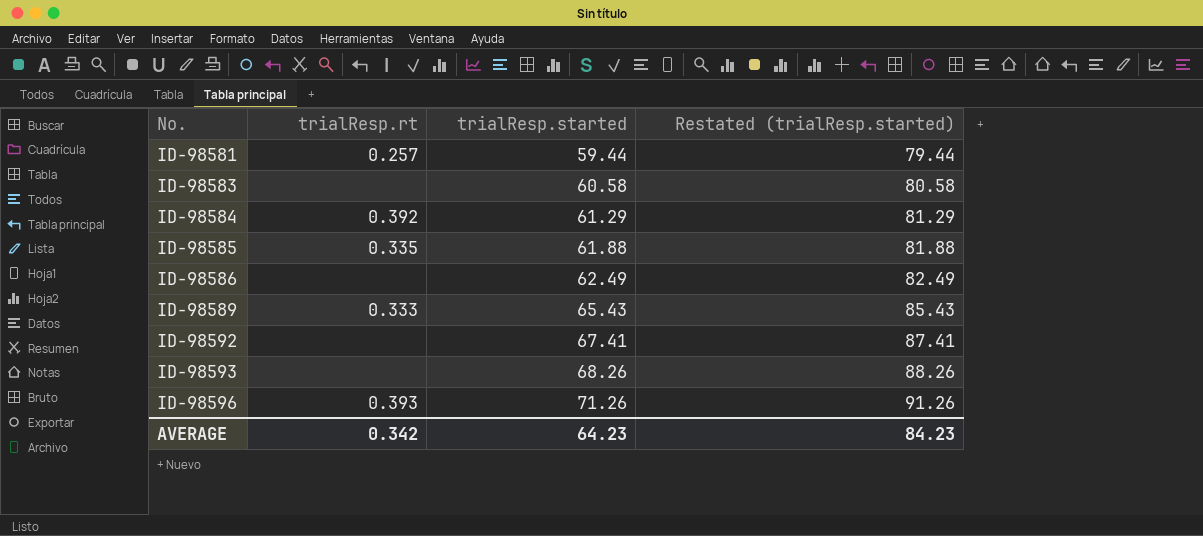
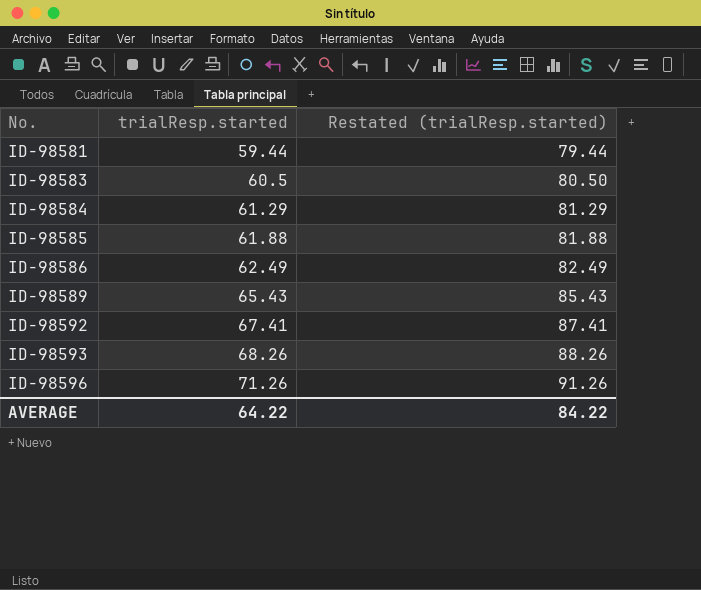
column trialResp.rt | position: 2 -> none
ID-98583 | trialResp.started: 60.58 -> 60.5
ID-98583 | Restated (trialResp.started): 80.58 -> 80.50
AVERAGE | trialResp.started: 64.23 -> 64.22
AVERAGE | Restated (trialResp.started): 84.23 -> 84.22

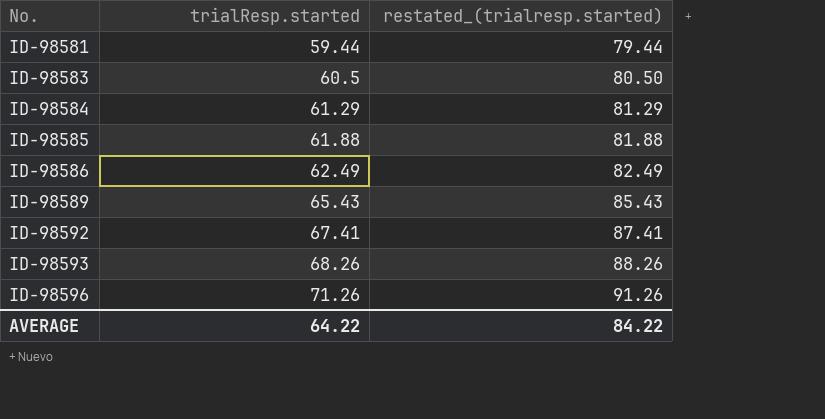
column name: Restated (trialResp.started) -> restated_(trialresp.started)

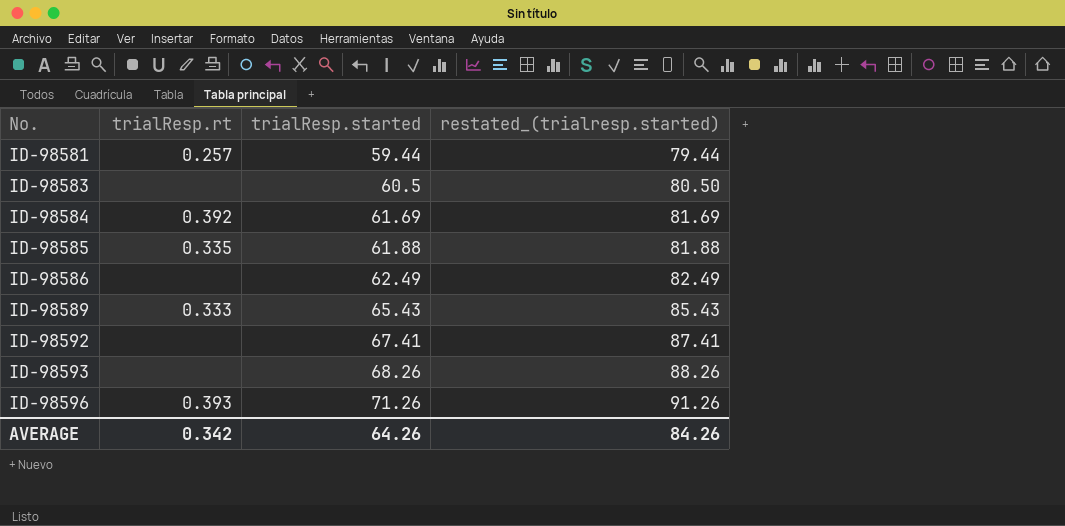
column trialResp.rt | position: none -> 2
ID-98584 | trialResp.started: 61.29 -> 61.69
ID-98584 | restated_(trialresp.started): 81.29 -> 81.69
AVERAGE | trialResp.started: 64.22 -> 64.26
AVERAGE | restated_(trialresp.started): 84.22 -> 84.26

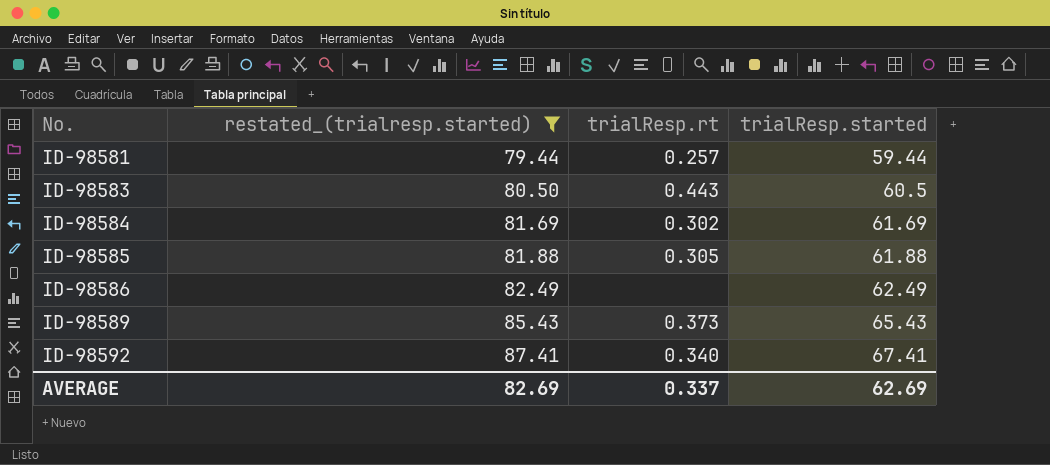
filter: none -> restated_(trialresp.started) <= 87.41
column restated_(trialresp.started) | position: 4 -> 2
ID-98583 | trialResp.rt: none -> 0.443
ID-98584 | trialResp.rt: 0.392 -> 0.302
ID-98585 | trialResp.rt: 0.335 -> 0.305
ID-98589 | trialResp.rt: 0.333 -> 0.373
ID-98592 | trialResp.rt: none -> 0.340
AVERAGE | restated_(trialresp.started): 84.26 -> 82.69
AVERAGE | trialResp.rt: 0.342 -> 0.337
AVERAGE | trialResp.started: 64.26 -> 62.69

